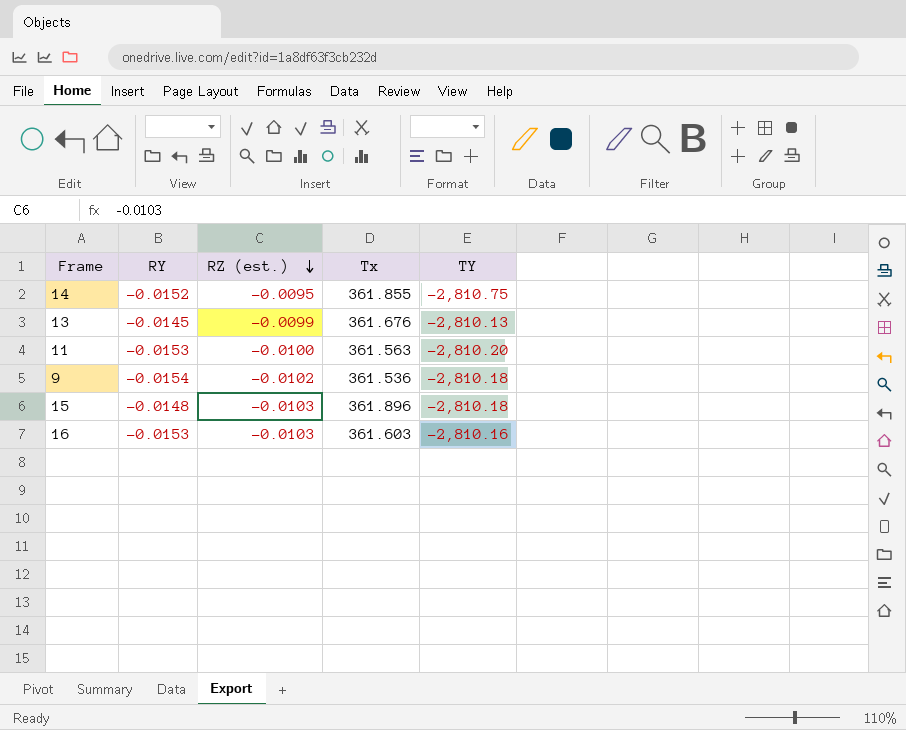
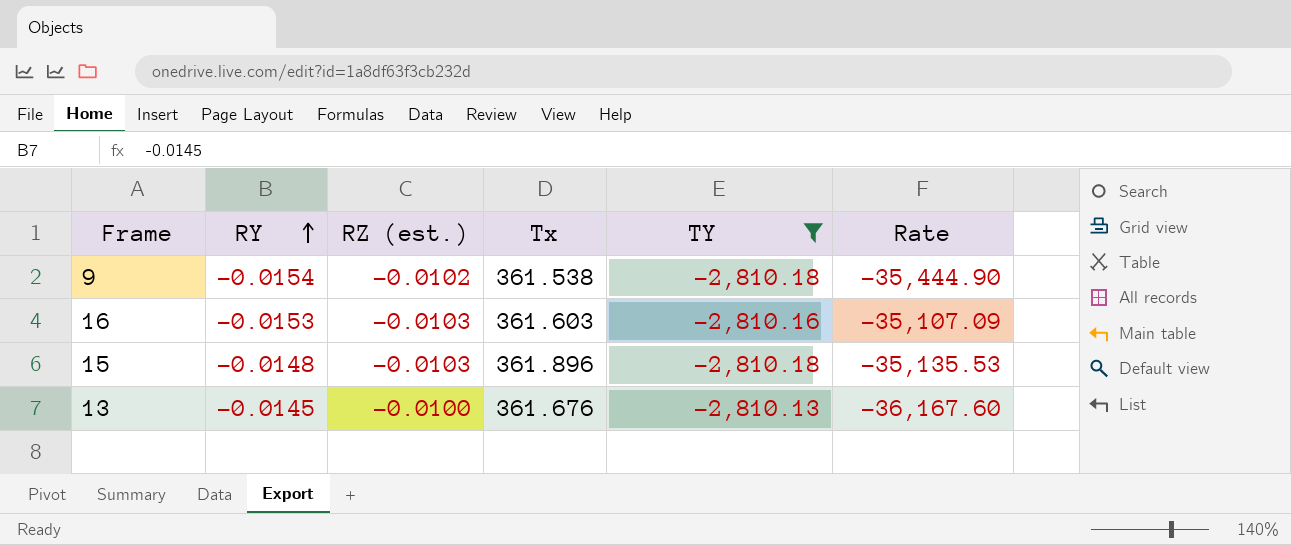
filter: none -> TY >= -2,810.18
row order: RZ (est.) descending -> RY ascending
column Rate | formula: none -> [Tx] / [RZ (est.)]
9 | Tx: 361.536 -> 361.538
13 | RZ (est.): -0.0099 -> -0.0100

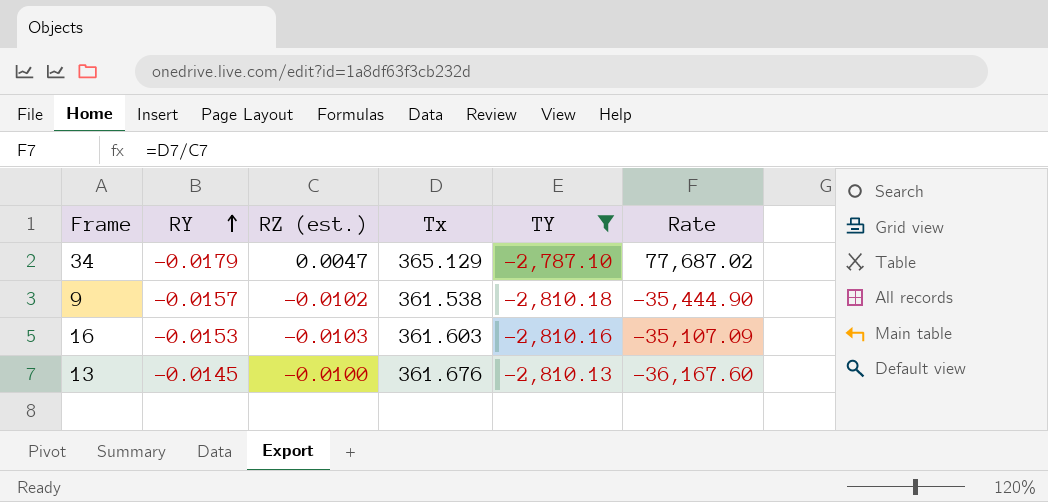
row 15: -0.0148 | -0.0103 | 361.896 | -2,810.18 | -35,135.53 -> none
row 34: none -> -0.0179 | 0.0047 | 365.129 | -2,787.10 | 77,687.02
9 | RY: -0.0154 -> -0.0157

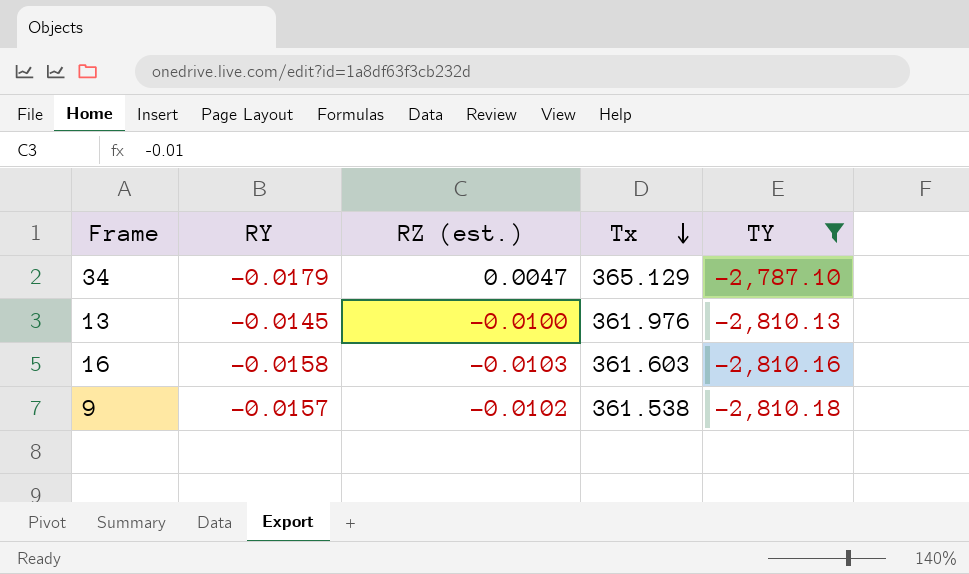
row order: RY ascending -> Tx descending
column Rate | formula: [Tx] / [RZ (est.)] -> none
13 | Tx: 361.676 -> 361.976
16 | RY: -0.0153 -> -0.0158

